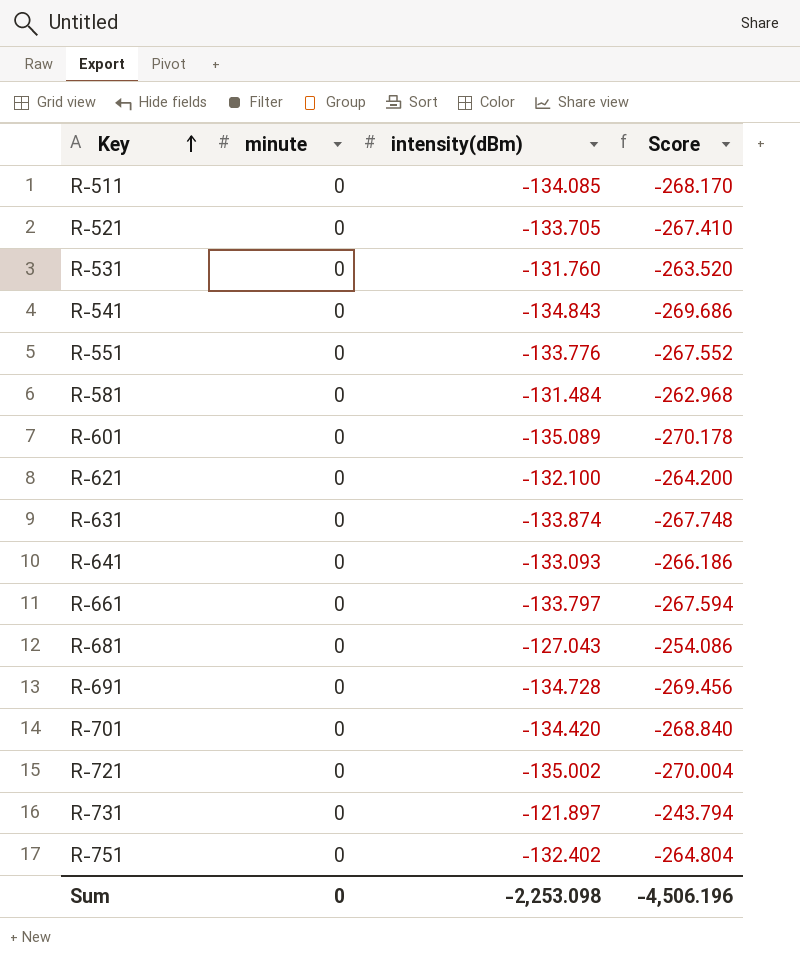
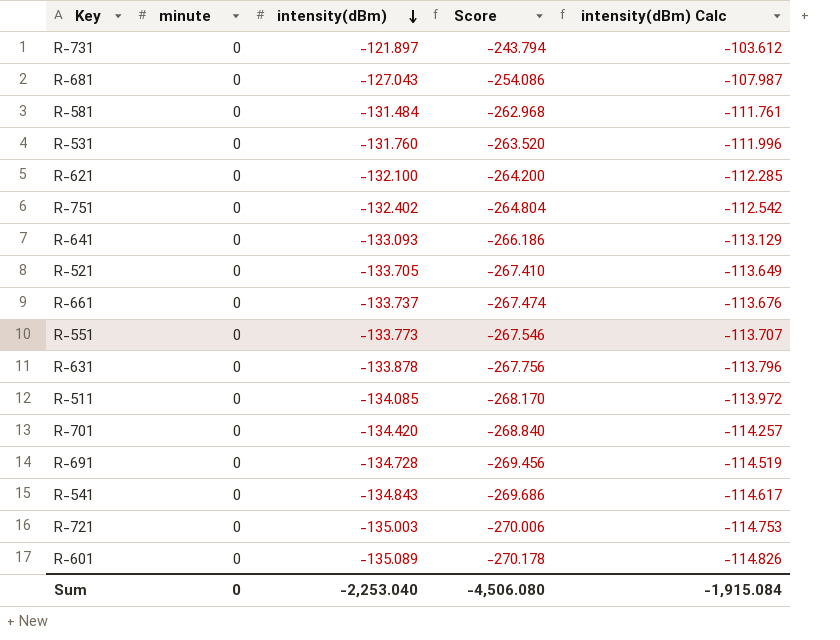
row order: Key ascending -> intensity(dBm) descending
column intensity(dBm) Calc | formula: none -> [intensity(dBm)] * 0.85
R-661 | intensity(dBm): -133.797 -> -133.737
R-661 | Score: -267.594 -> -267.474
R-551 | intensity(dBm): -133.776 -> -133.773
R-551 | Score: -267.552 -> -267.546
R-631 | intensity(dBm): -133.874 -> -133.878
R-631 | Score: -267.748 -> -267.756
R-721 | intensity(dBm): -135.002 -> -135.003
R-721 | Score: -270.004 -> -270.006
Sum | intensity(dBm): -2,253.098 -> -2,253.040
Sum | Score: -4,506.196 -> -4,506.080

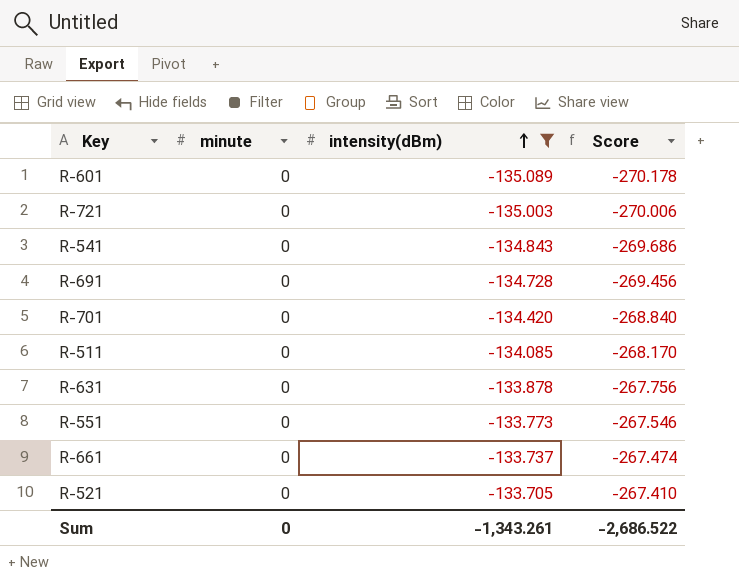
filter: none -> intensity(dBm) <= -133.705
row order: intensity(dBm) descending -> intensity(dBm) ascending
column intensity(dBm) Calc | formula: [intensity(dBm)] * 0.85 -> none
Sum | intensity(dBm): -2,253.040 -> -1,343.261
Sum | Score: -4,506.080 -> -2,686.522

